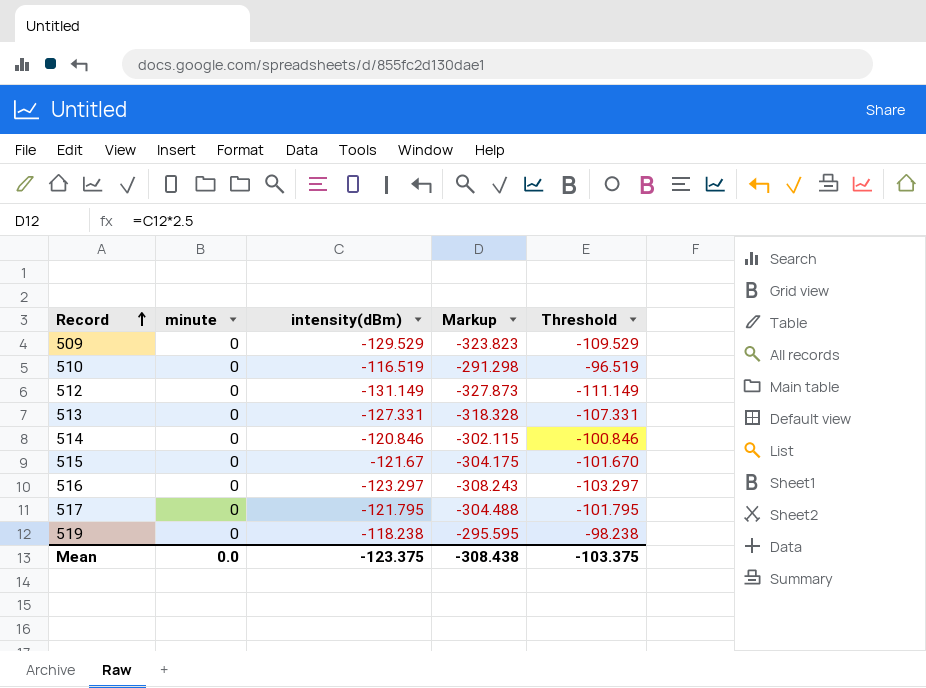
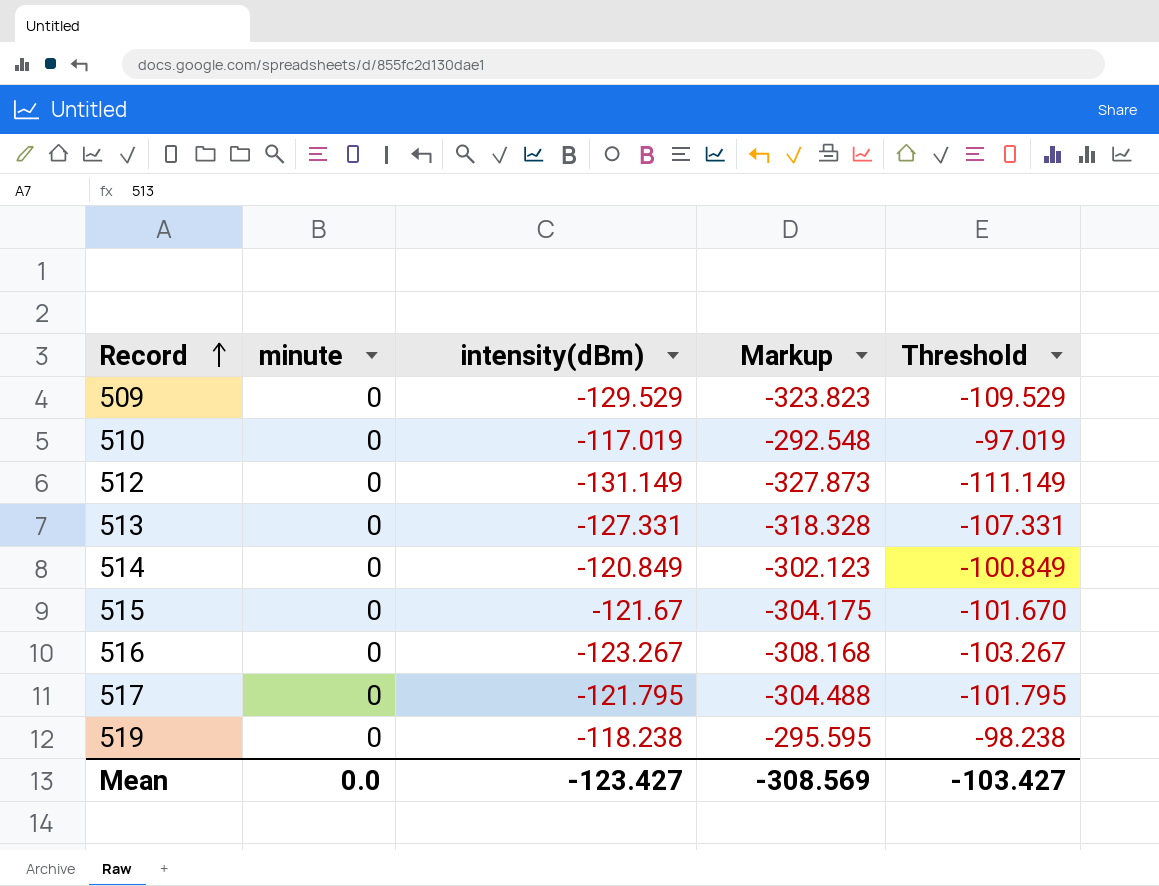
510 | intensity(dBm): -116.519 -> -117.019
510 | Markup: -291.298 -> -292.548
510 | Threshold: -96.519 -> -97.019
514 | intensity(dBm): -120.846 -> -120.849
514 | Markup: -302.115 -> -302.123
514 | Threshold: -100.846 -> -100.849
516 | intensity(dBm): -123.297 -> -123.267
516 | Markup: -308.243 -> -308.168
516 | Threshold: -103.297 -> -103.267
Mean | intensity(dBm): -123.375 -> -123.427
Mean | Markup: -308.438 -> -308.569
Mean | Threshold: -103.375 -> -103.427

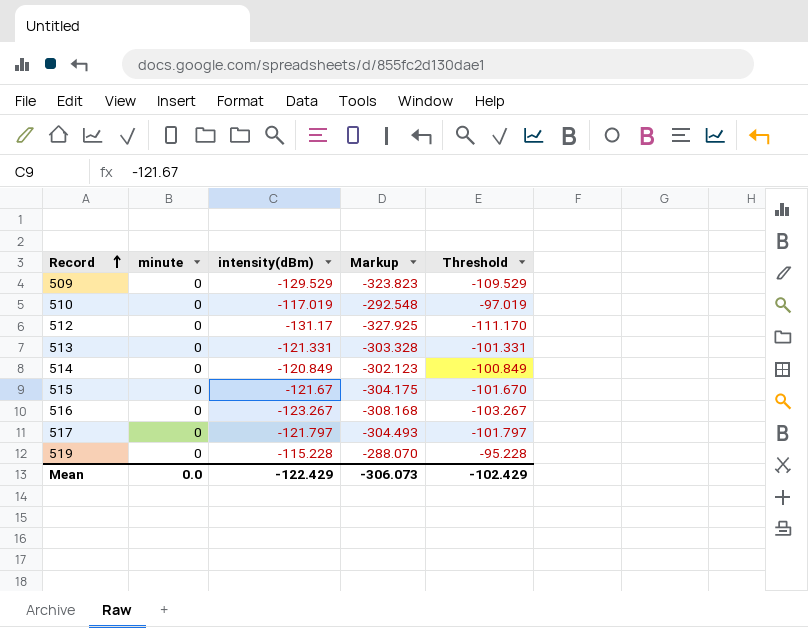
512 | intensity(dBm): -131.149 -> -131.17
512 | Markup: -327.873 -> -327.925
512 | Threshold: -111.149 -> -111.170
513 | intensity(dBm): -127.331 -> -121.331
513 | Markup: -318.328 -> -303.328
513 | Threshold: -107.331 -> -101.331
517 | intensity(dBm): -121.795 -> -121.797
517 | Markup: -304.488 -> -304.493
517 | Threshold: -101.795 -> -101.797
519 | intensity(dBm): -118.238 -> -115.228
519 | Markup: -295.595 -> -288.070
519 | Threshold: -98.238 -> -95.228
Mean | intensity(dBm): -123.427 -> -122.429
Mean | Markup: -308.569 -> -306.073
Mean | Threshold: -103.427 -> -102.429

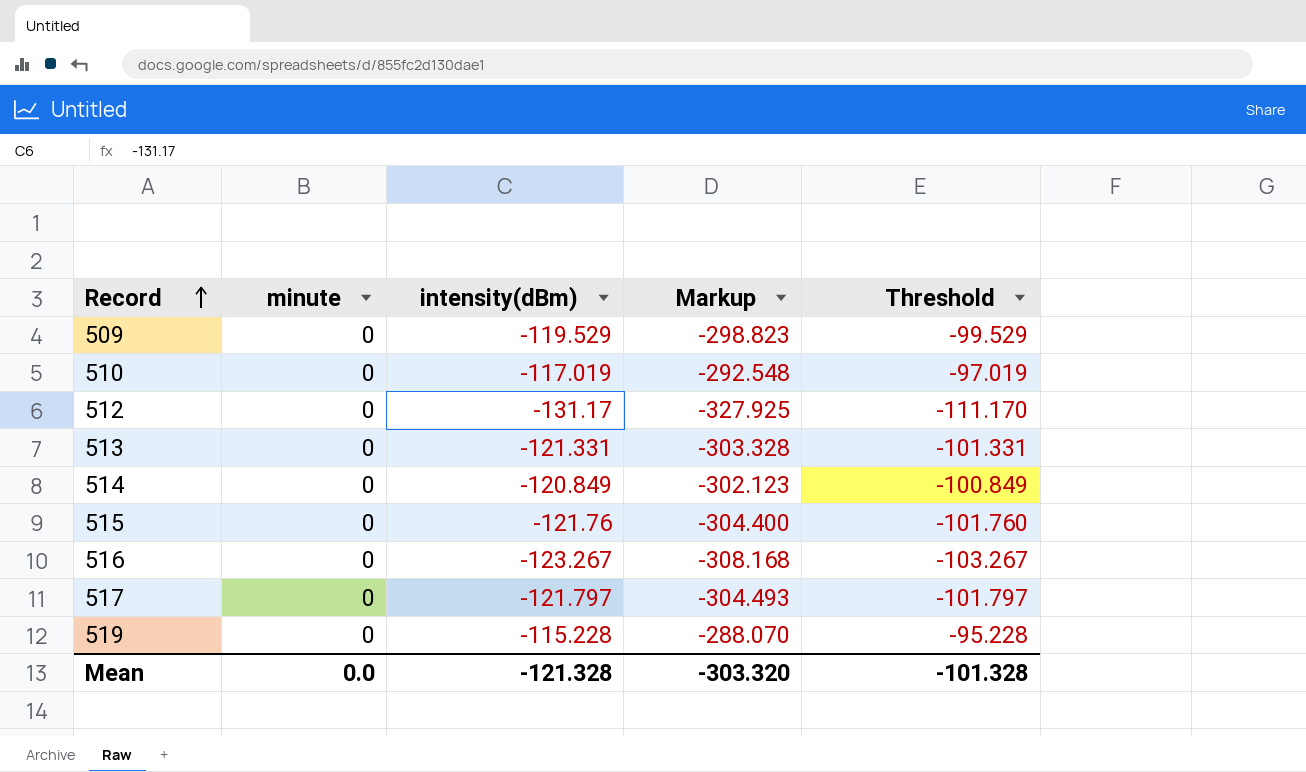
509 | intensity(dBm): -129.529 -> -119.529
509 | Markup: -323.823 -> -298.823
509 | Threshold: -109.529 -> -99.529
515 | intensity(dBm): -121.67 -> -121.76
515 | Markup: -304.175 -> -304.400
515 | Threshold: -101.670 -> -101.760
Mean | intensity(dBm): -122.429 -> -121.328
Mean | Markup: -306.073 -> -303.320
Mean | Threshold: -102.429 -> -101.328

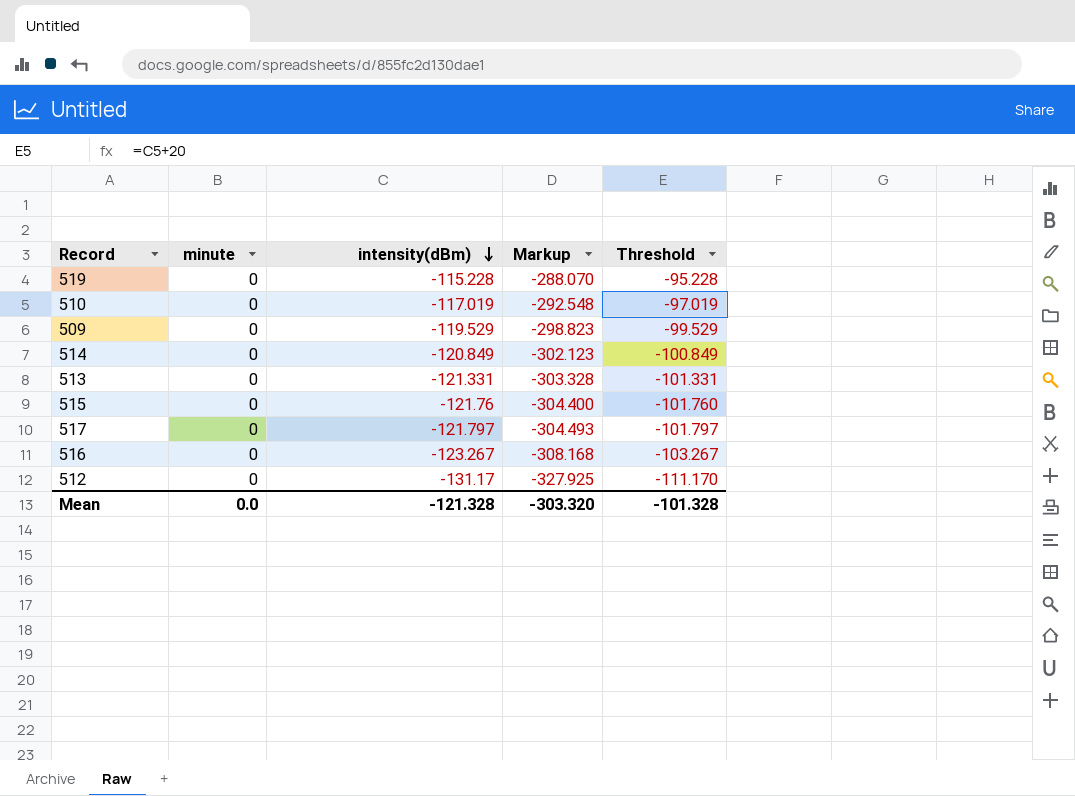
row order: Record ascending -> intensity(dBm) descending

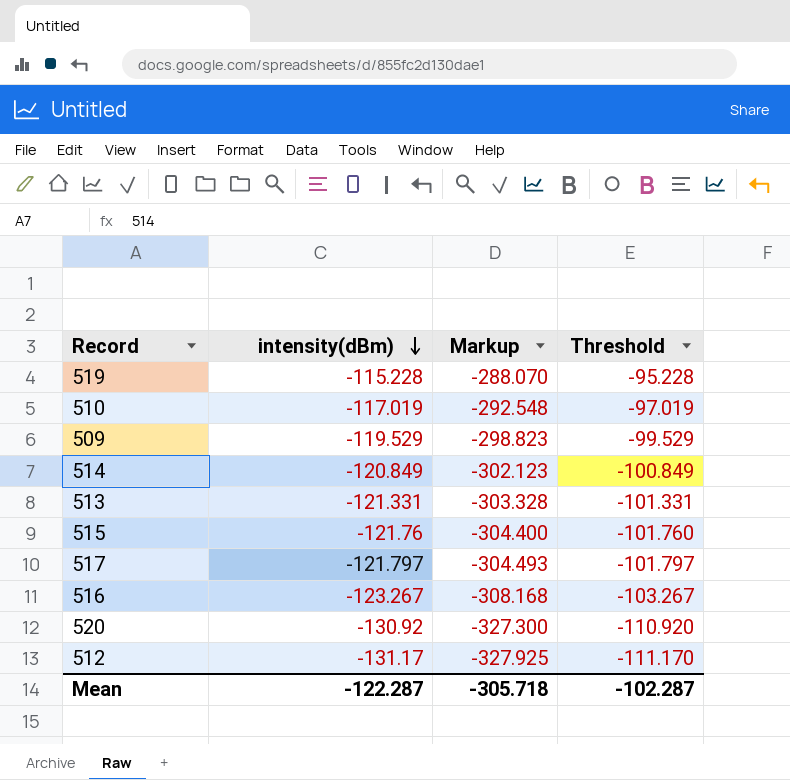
column minute | position: 2 -> none
row 520: none -> -130.92 | -327.300 | -110.920
Mean | intensity(dBm): -121.328 -> -122.287
Mean | Markup: -303.320 -> -305.718
Mean | Threshold: -101.328 -> -102.287

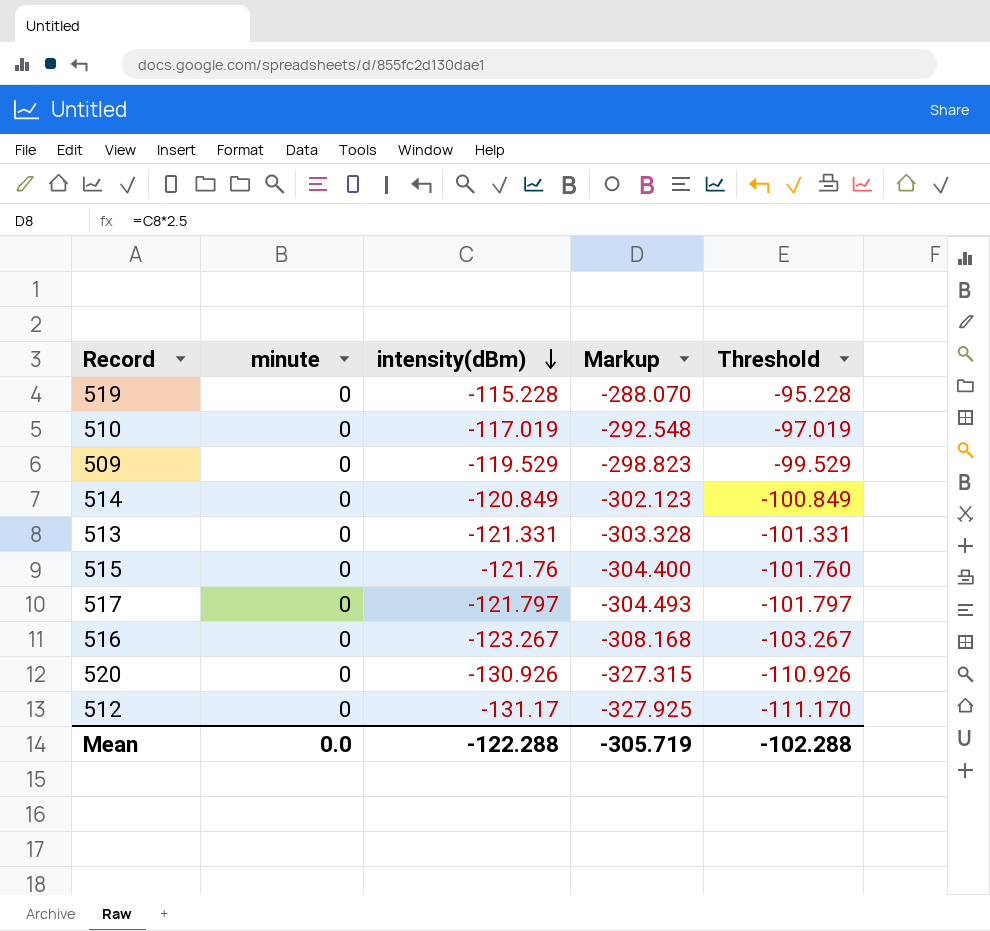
column minute | position: none -> 2
520 | intensity(dBm): -130.92 -> -130.926
520 | Markup: -327.300 -> -327.315
520 | Threshold: -110.920 -> -110.926
Mean | intensity(dBm): -122.287 -> -122.288
Mean | Markup: -305.718 -> -305.719
Mean | Threshold: -102.287 -> -102.288

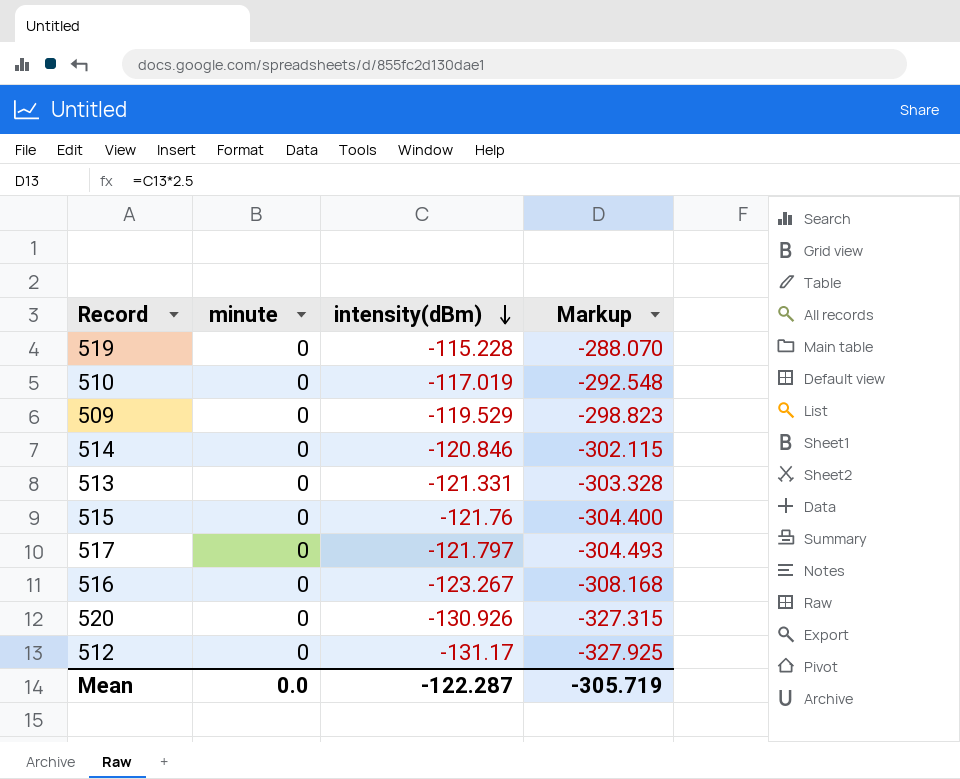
column Threshold | formula: [intensity(dBm)] + 20 -> none
514 | intensity(dBm): -120.849 -> -120.846
514 | Markup: -302.123 -> -302.115
Mean | intensity(dBm): -122.288 -> -122.287

